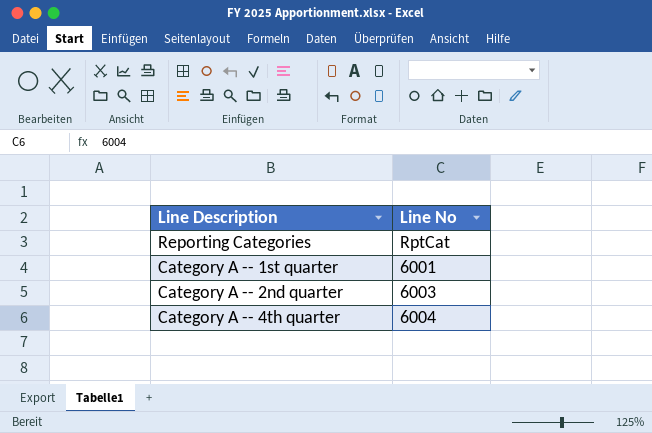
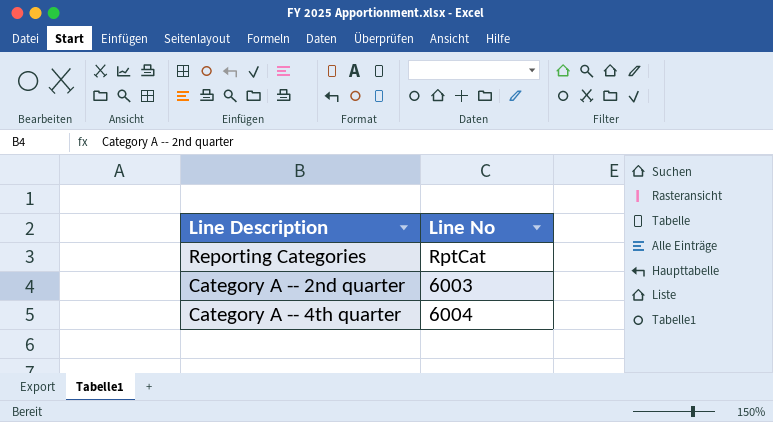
row Category A -- 1st quarter: 6001 -> none

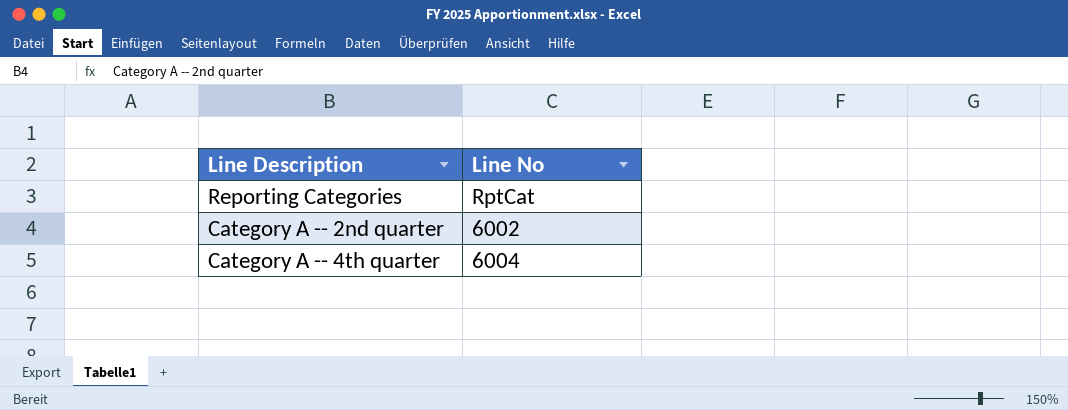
Category A -- 2nd quarter | Line No: 6003 -> 6002

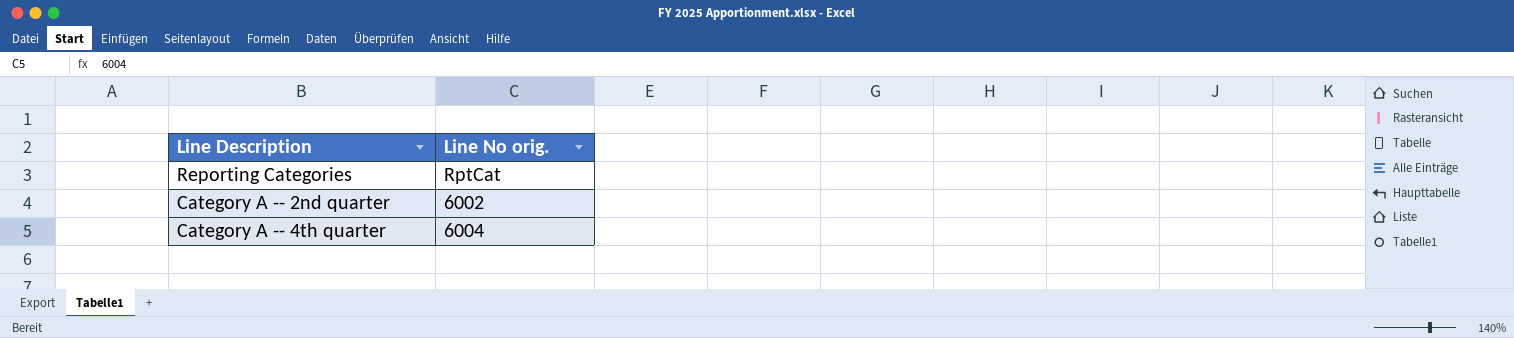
column name: Line No -> Line No orig.

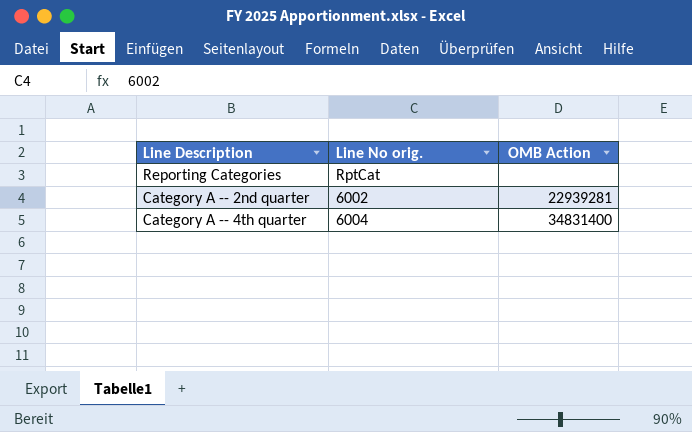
column OMB Action | position: none -> 3

